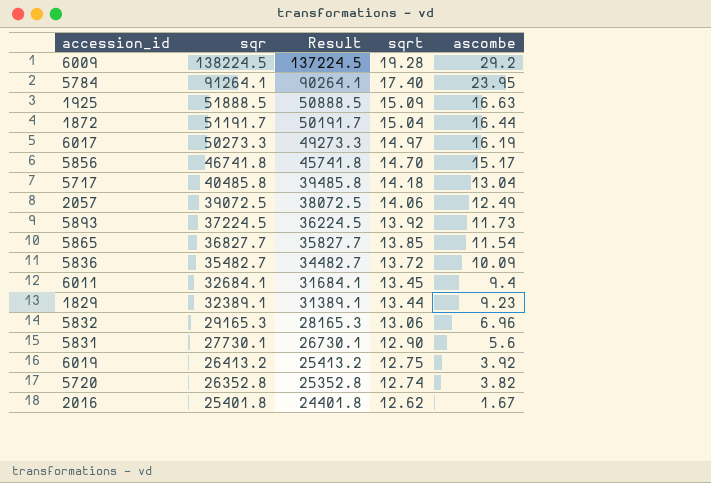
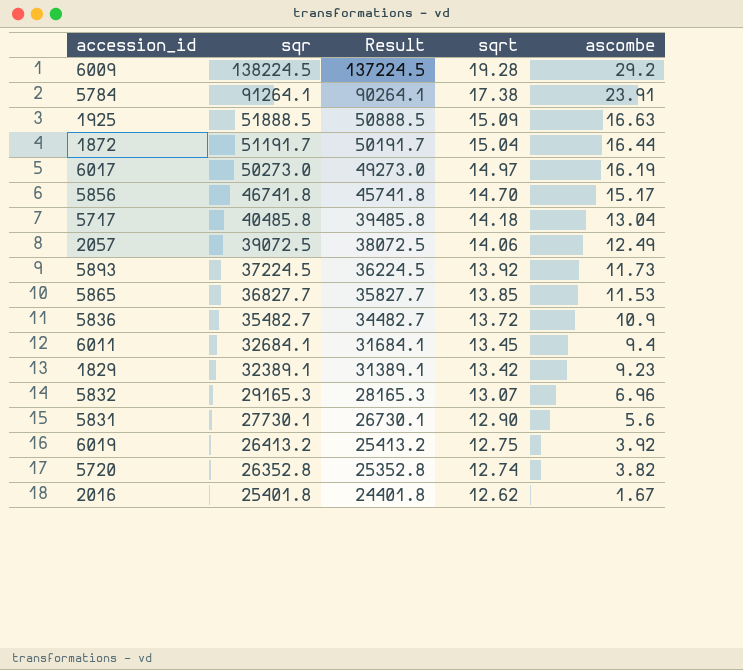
5784 | sqrt: 17.40 -> 17.38
5784 | ascombe: 23.95 -> 23.91
6017 | sqr: 50273.3 -> 50273.0
6017 | Result: 49273.3 -> 49273.0
5865 | ascombe: 11.54 -> 11.53
5836 | ascombe: 10.09 -> 10.9
1829 | sqrt: 13.44 -> 13.42
5832 | sqrt: 13.06 -> 13.07

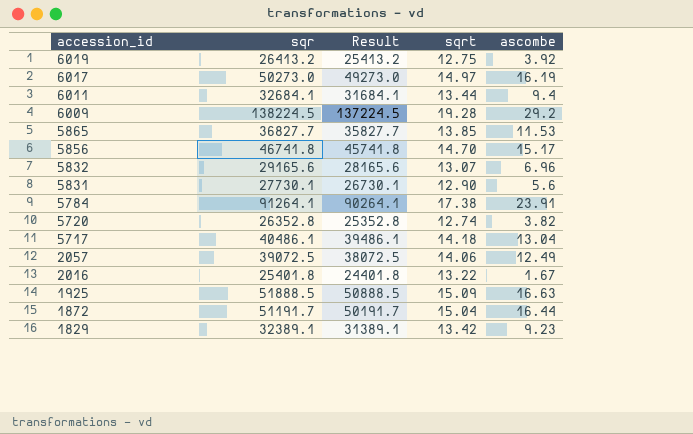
row order: sqr descending -> accession_id descending
row 5893: 37224.5 | 36224.5 | 13.92 | 11.73 -> none
row 5836: 35482.7 | 34482.7 | 13.72 | 10.9 -> none
6011 | sqrt: 13.45 -> 13.44
5832 | sqr: 29165.3 -> 29165.6
5832 | Result: 28165.3 -> 28165.6
5717 | sqr: 40485.8 -> 40486.1
5717 | Result: 39485.8 -> 39486.1
2016 | sqrt: 12.62 -> 13.22

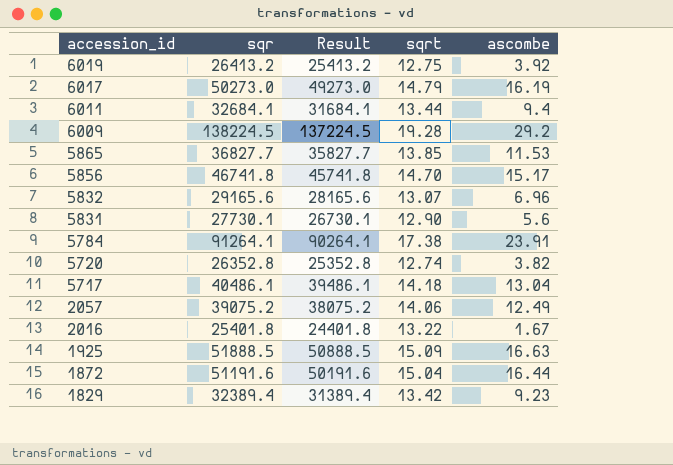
6017 | sqrt: 14.97 -> 14.79
2057 | sqr: 39072.5 -> 39075.2
2057 | Result: 38072.5 -> 38075.2
1872 | sqr: 51191.7 -> 51191.6
1872 | Result: 50191.7 -> 50191.6
1829 | sqr: 32389.1 -> 32389.4
1829 | Result: 31389.1 -> 31389.4

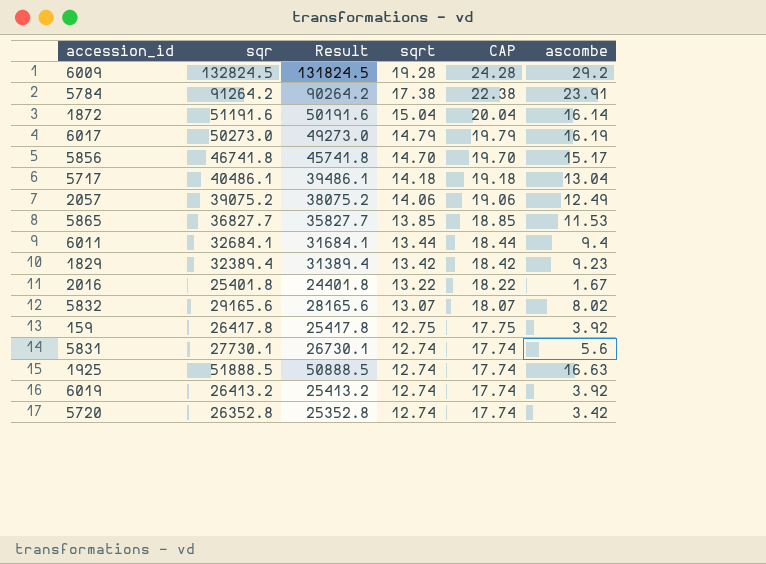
row order: accession_id descending -> sqrt descending
column CAP | formula: none -> [sqrt] + 5
6009 | sqr: 138224.5 -> 132824.5
6009 | Result: 137224.5 -> 131824.5
5784 | sqr: 91264.1 -> 91264.2
5784 | Result: 90264.1 -> 90264.2
1872 | ascombe: 16.44 -> 16.14
5832 | ascombe: 6.96 -> 8.02
row 159: none -> 26417.8 | 25417.8 | 12.75 | 17.75 | 3.92
5831 | sqrt: 12.90 -> 12.74
1925 | sqrt: 15.09 -> 12.74
6019 | sqrt: 12.75 -> 12.74
5720 | ascombe: 3.82 -> 3.42

